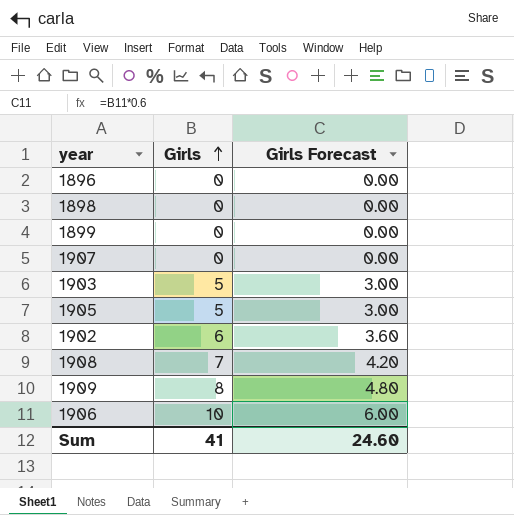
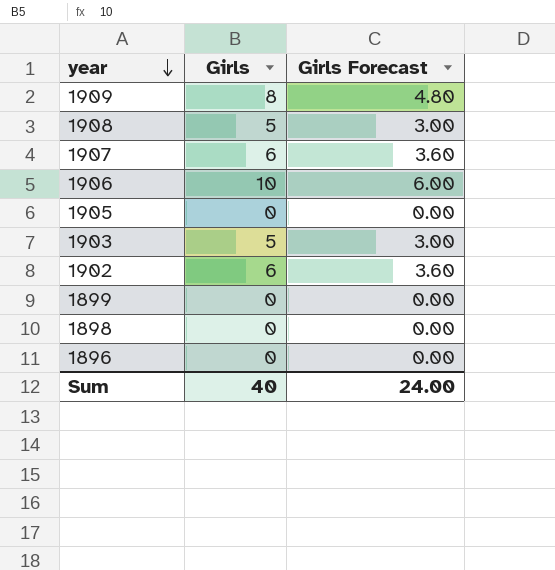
row order: Girls ascending -> year descending
1908 | Girls: 7 -> 5
1908 | Girls Forecast: 4.20 -> 3.00
1907 | Girls: 0 -> 6
1907 | Girls Forecast: 0.00 -> 3.60
1905 | Girls: 5 -> 0
1905 | Girls Forecast: 3.00 -> 0.00
Sum | Girls: 41 -> 40
Sum | Girls Forecast: 24.60 -> 24.00

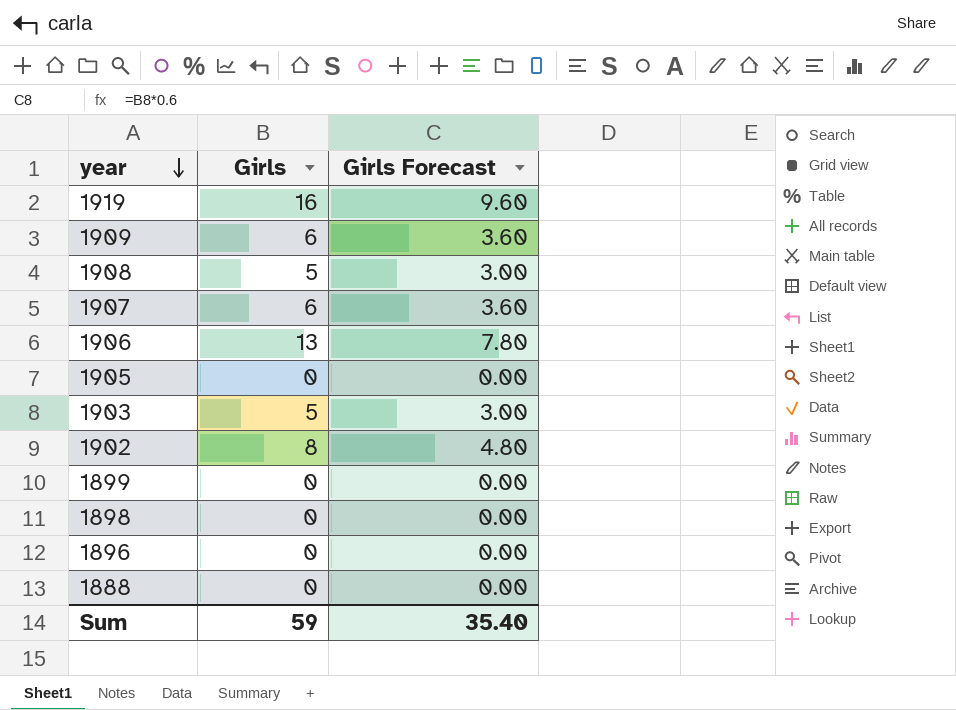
row 1919: none -> 16 | 9.60
1909 | Girls: 8 -> 6
1909 | Girls Forecast: 4.80 -> 3.60
1906 | Girls: 10 -> 13
1906 | Girls Forecast: 6.00 -> 7.80
1902 | Girls: 6 -> 8
1902 | Girls Forecast: 3.60 -> 4.80
row 1888: none -> 0 | 0.00
Sum | Girls: 40 -> 59
Sum | Girls Forecast: 24.00 -> 35.40

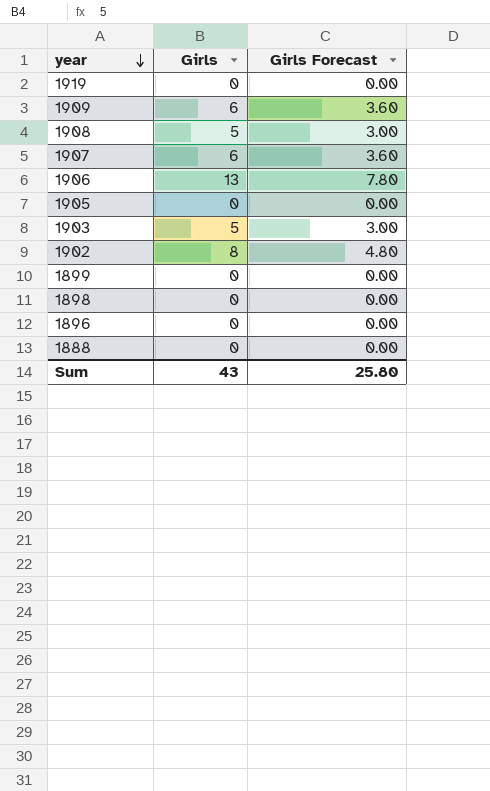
1919 | Girls: 16 -> 0
1919 | Girls Forecast: 9.60 -> 0.00
Sum | Girls: 59 -> 43
Sum | Girls Forecast: 35.40 -> 25.80

